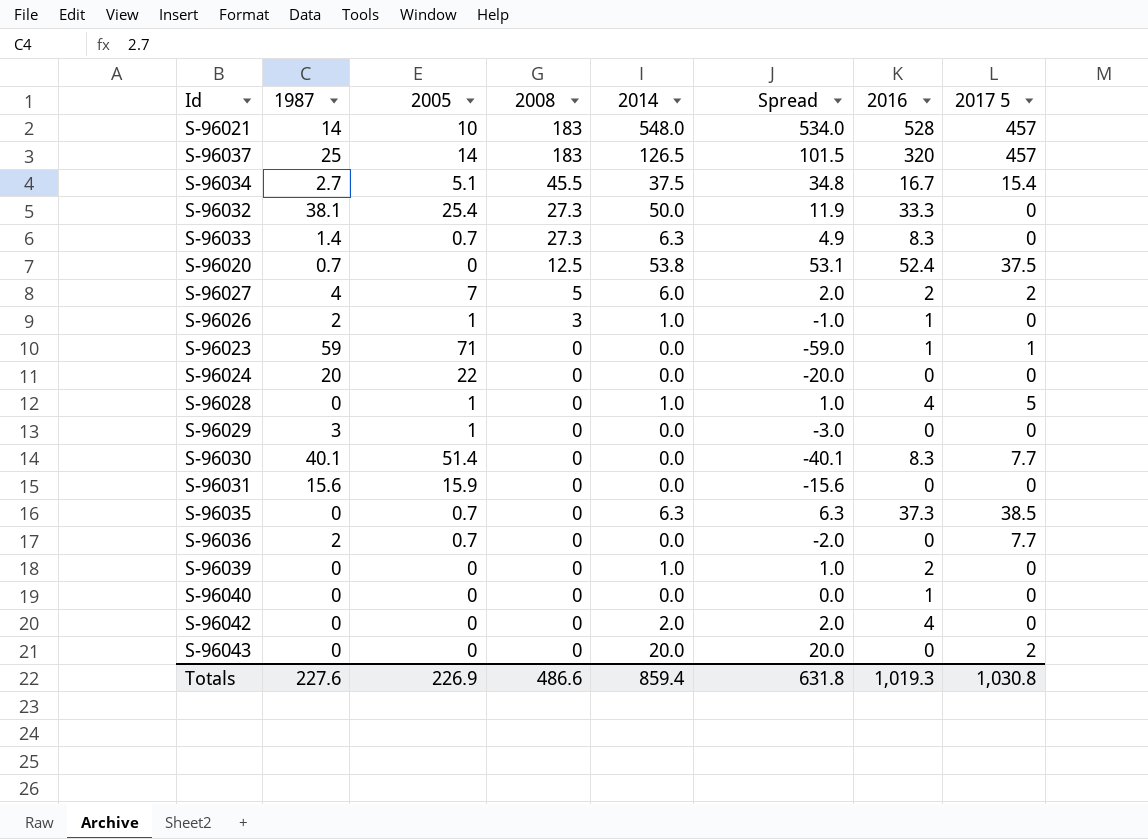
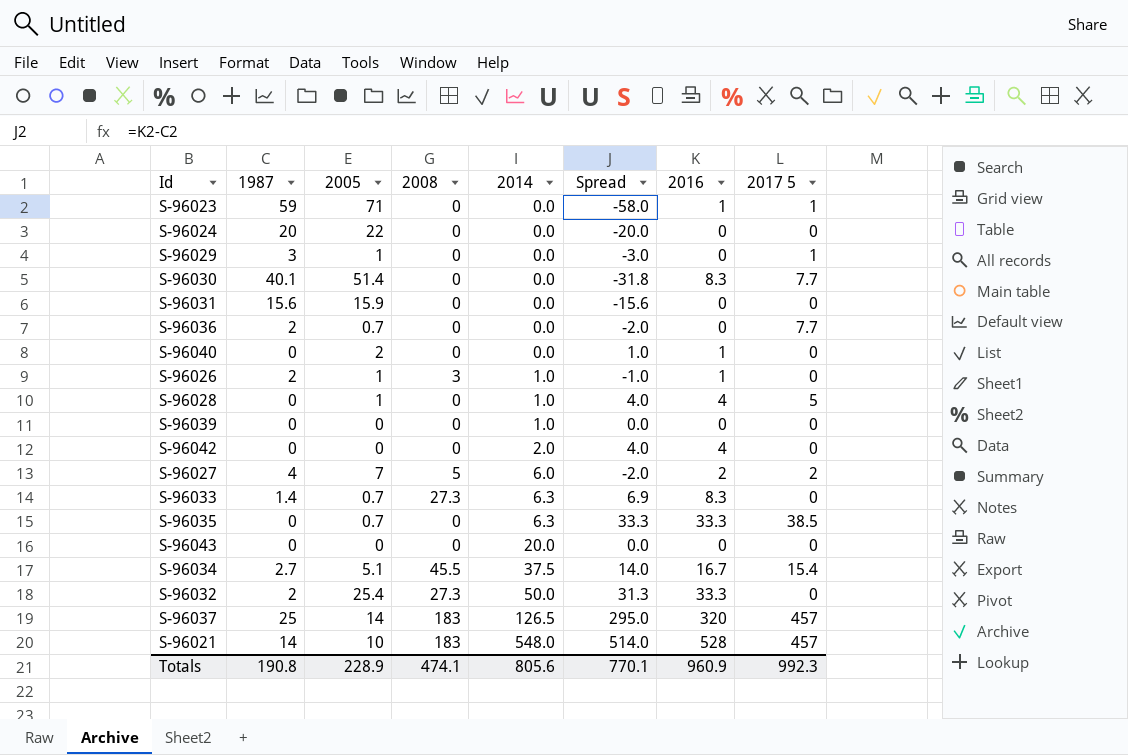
row order: 2008 descending -> 2014 ascending
column Spread | formula: [2014] - [1987] -> [2016] - [1987]
row S-96020: 0.7 | 0 | 12.5 | 53.8 | 53.1 | 52.4 | 37.5 -> none
S-96029 | 2017 5: 0 -> 1
S-96040 | 2005: 0 -> 2
S-96039 | 2016: 2 -> 0
S-96035 | 2016: 37.3 -> 33.3
S-96043 | 2017 5: 2 -> 0
S-96032 | 1987: 38.1 -> 2
Totals | 1987: 227.6 -> 190.8
Totals | 2005: 226.9 -> 228.9
Totals | 2008: 486.6 -> 474.1
Totals | 2014: 859.4 -> 805.6
Totals | Spread: 631.8 -> 770.1
Totals | 2016: 1,019.3 -> 960.9
Totals | 2017 5: 1,030.8 -> 992.3

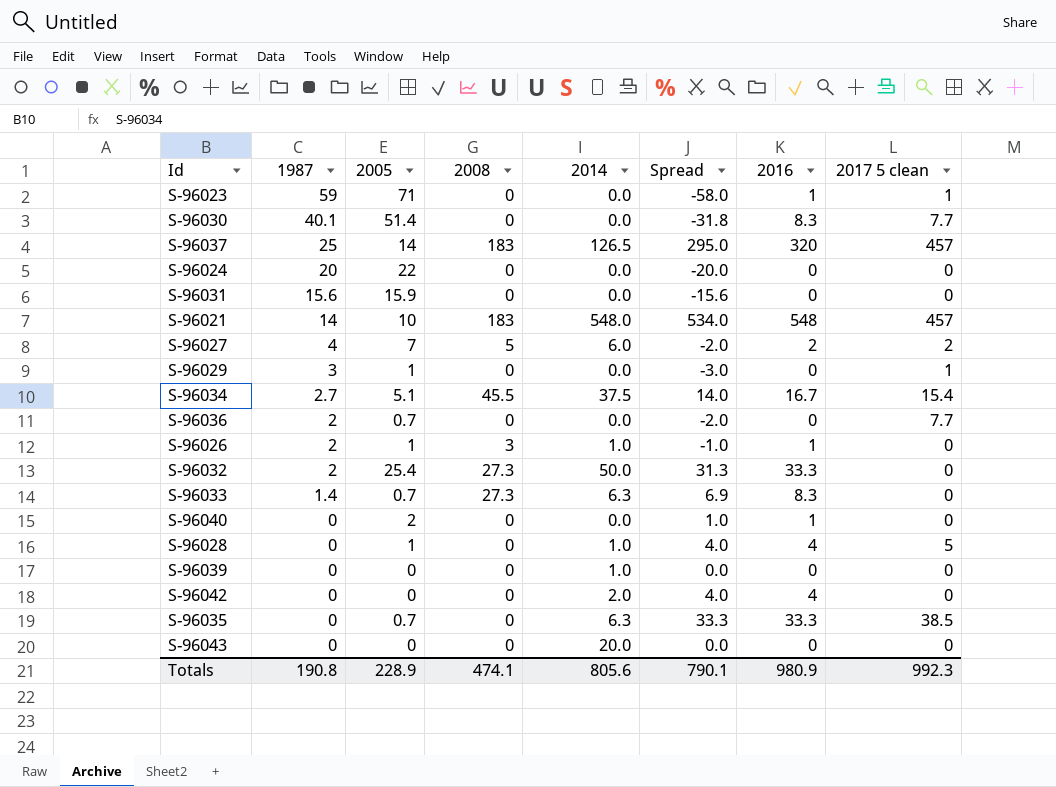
row order: 2014 ascending -> 1987 descending
column name: 2017 5 -> 2017 5 clean
S-96021 | Spread: 514.0 -> 534.0
S-96021 | 2016: 528 -> 548
Totals | Spread: 770.1 -> 790.1
Totals | 2016: 960.9 -> 980.9

